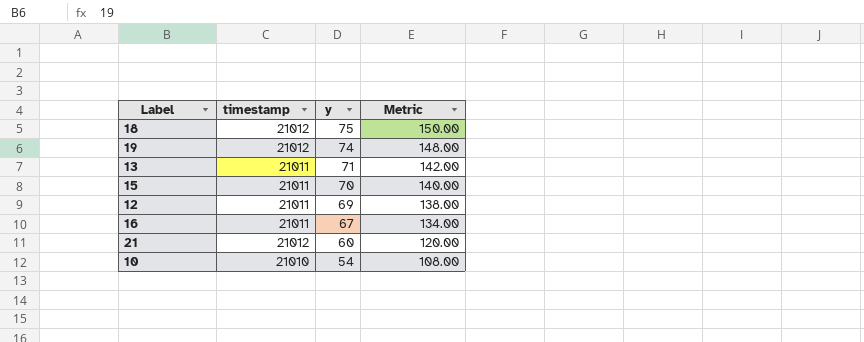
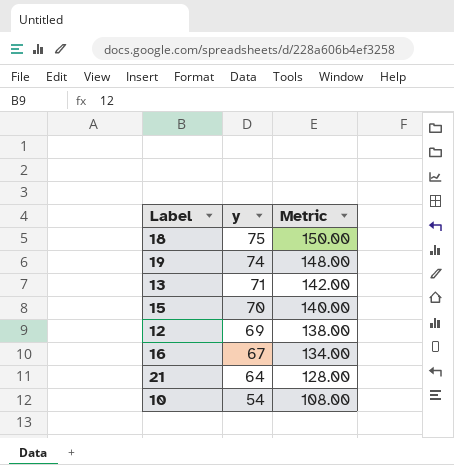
column timestamp | position: 2 -> none
21 | y: 60 -> 64
21 | Metric: 120.00 -> 128.00

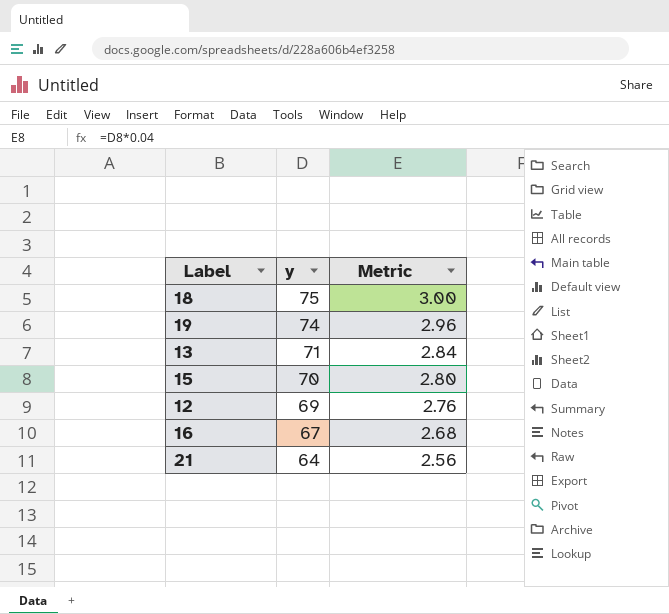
column Metric | formula: [y] * 2 -> [y] * 0.04
row 10: 54 | 108.00 -> none

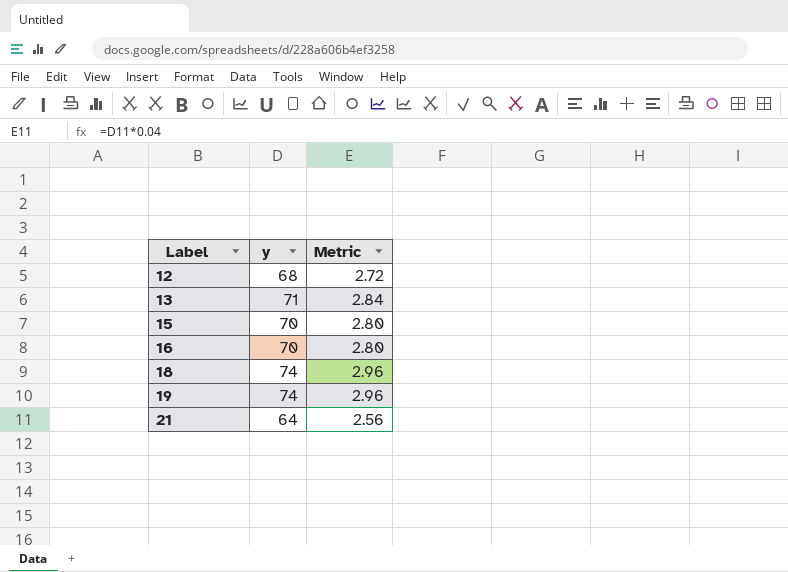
row order: y descending -> Label ascending
12 | y: 69 -> 68
12 | Metric: 2.76 -> 2.72
16 | y: 67 -> 70
16 | Metric: 2.68 -> 2.80
18 | y: 75 -> 74
18 | Metric: 3.00 -> 2.96

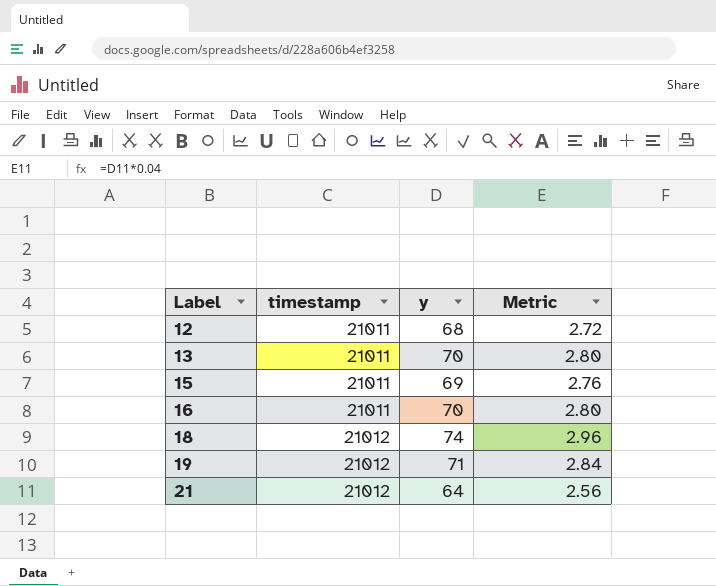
column timestamp | position: none -> 2
13 | y: 71 -> 70
13 | Metric: 2.84 -> 2.80
15 | y: 70 -> 69
15 | Metric: 2.80 -> 2.76
19 | y: 74 -> 71
19 | Metric: 2.96 -> 2.84

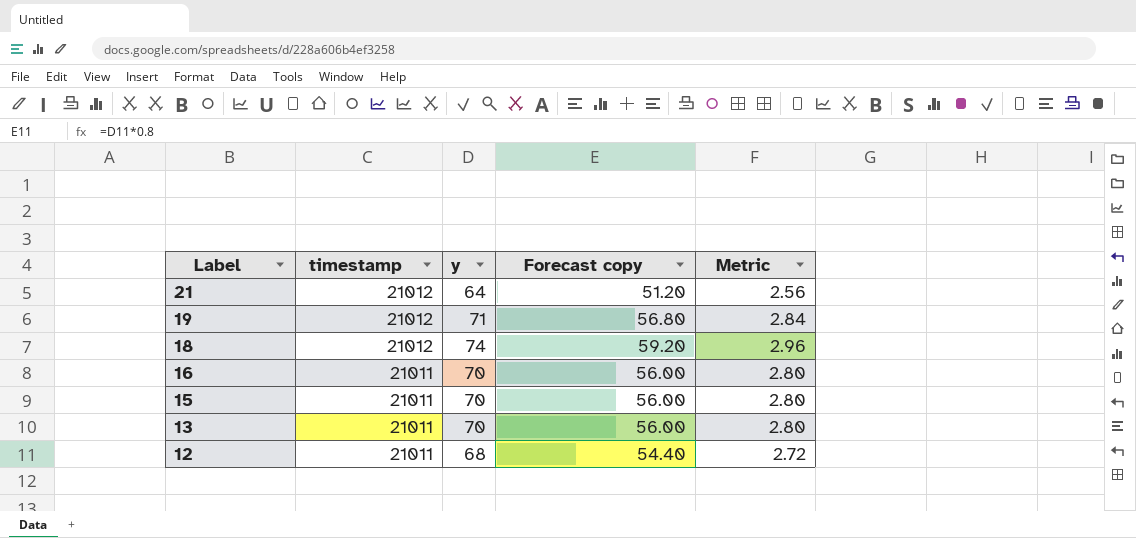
row order: Label ascending -> Label descending
column Forecast copy | formula: none -> [y] * 0.8
15 | y: 69 -> 70
15 | Metric: 2.76 -> 2.80

